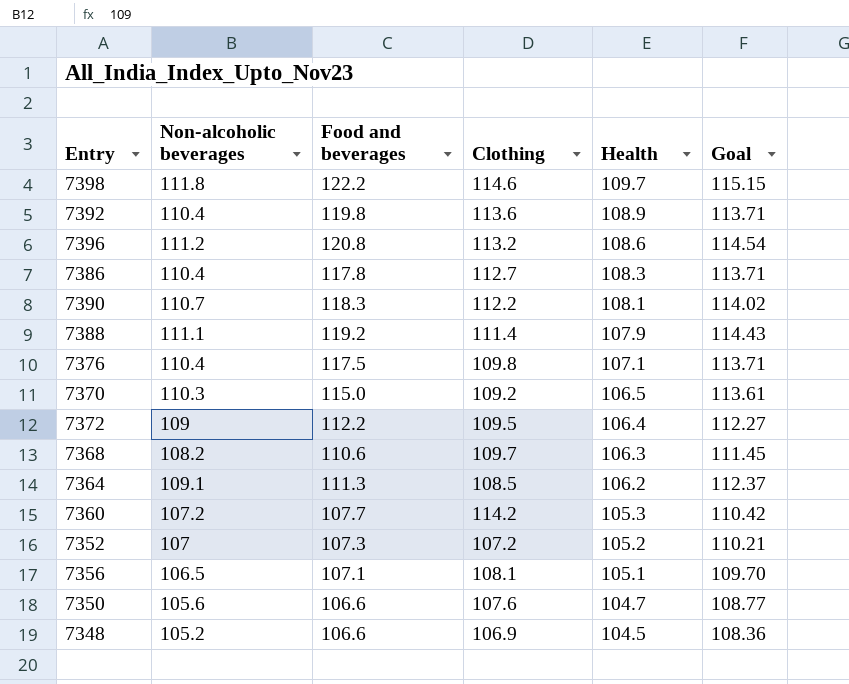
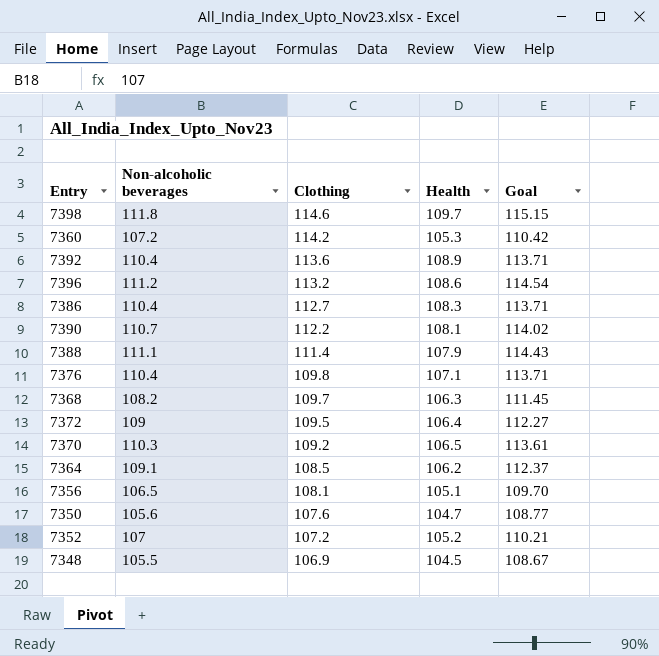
row order: Health descending -> Clothing descending
column Food and beverages | position: 3 -> none
7348 | Non-alcoholic beverages: 105.2 -> 105.5
7348 | Goal: 108.36 -> 108.67

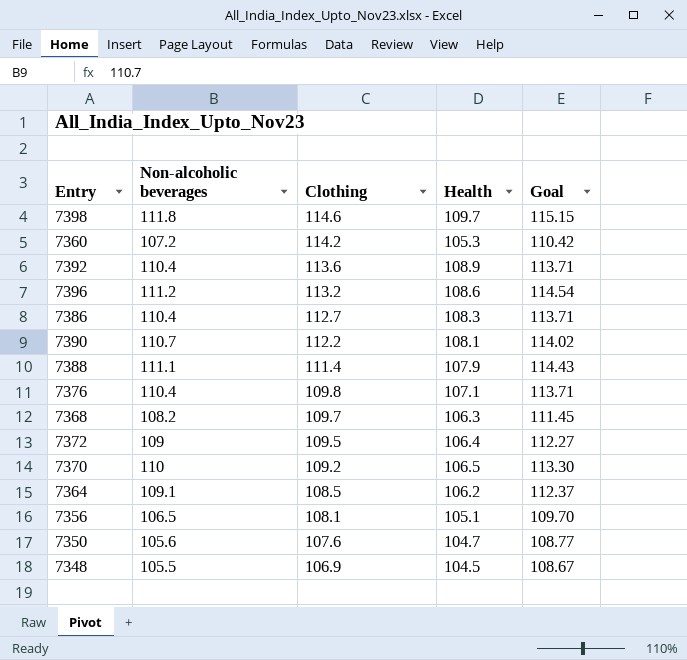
row 7352: 107 | 107.2 | 105.2 | 110.21 -> none
7370 | Non-alcoholic beverages: 110.3 -> 110
7370 | Goal: 113.61 -> 113.30

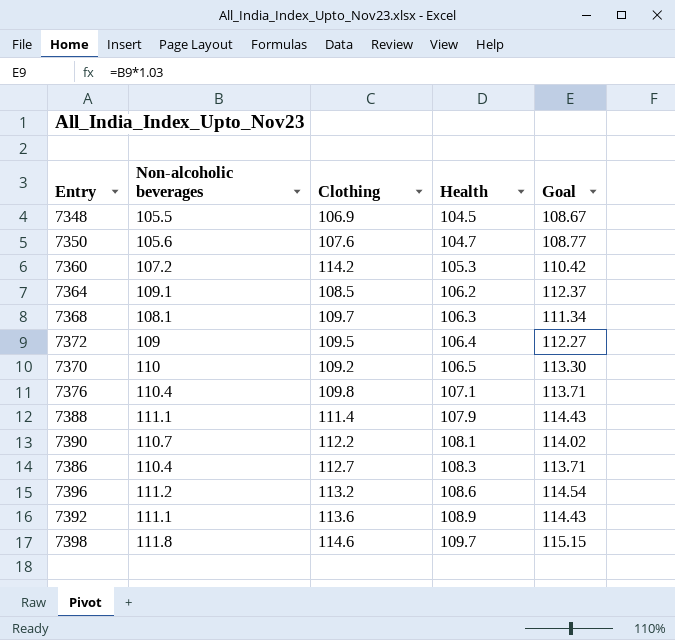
row order: Clothing descending -> Health ascending
row 7356: 106.5 | 108.1 | 105.1 | 109.70 -> none
7368 | Non-alcoholic beverages: 108.2 -> 108.1
7368 | Goal: 111.45 -> 111.34
7392 | Non-alcoholic beverages: 110.4 -> 111.1
7392 | Goal: 113.71 -> 114.43

